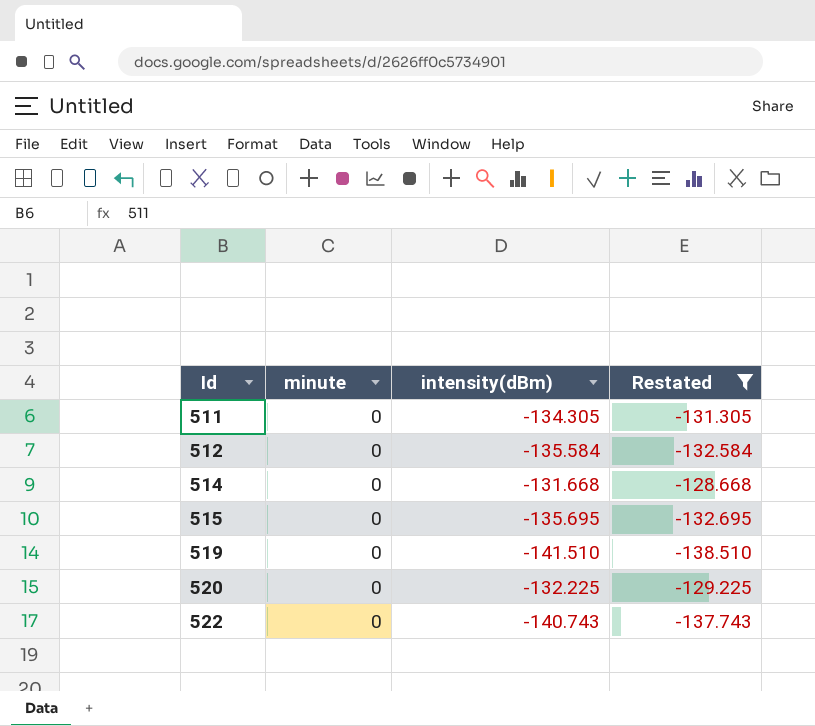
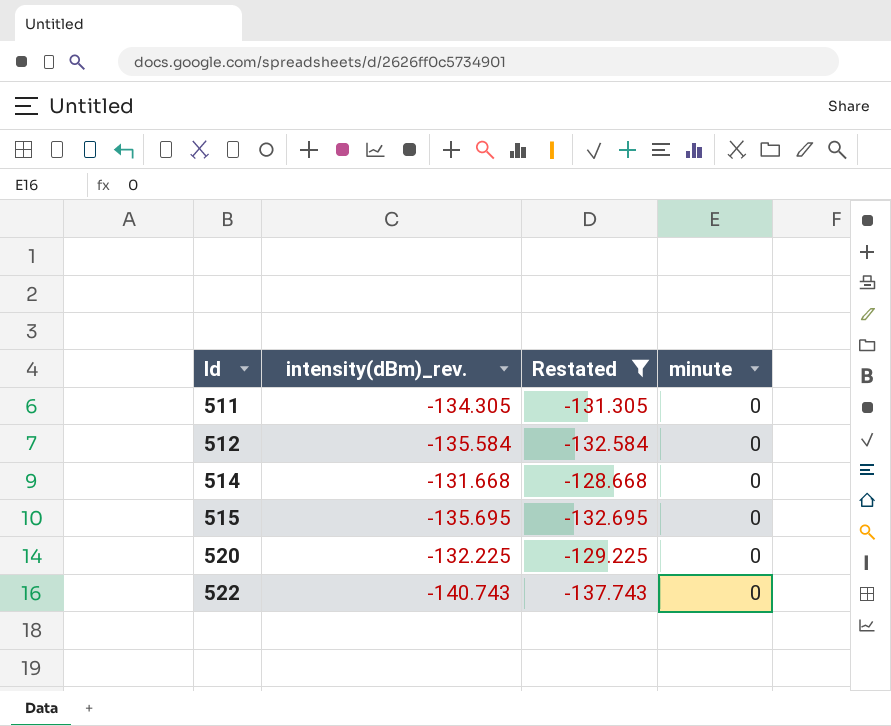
column name: intensity(dBm) -> intensity(dBm)_rev.
column minute | position: 2 -> 4
row 519: 0 | -141.510 | -138.510 -> none

